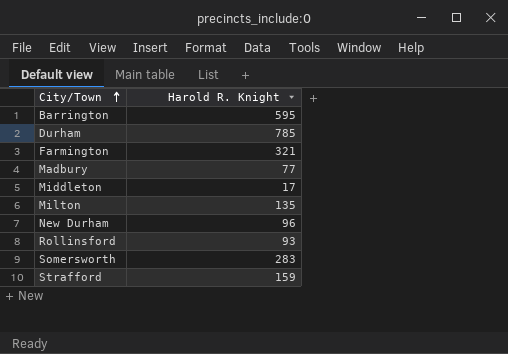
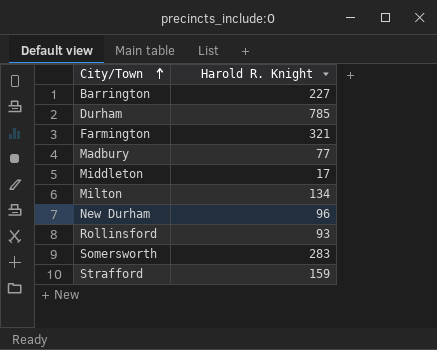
Barrington | Harold R. Knight: 595 -> 227
Milton | Harold R. Knight: 135 -> 134

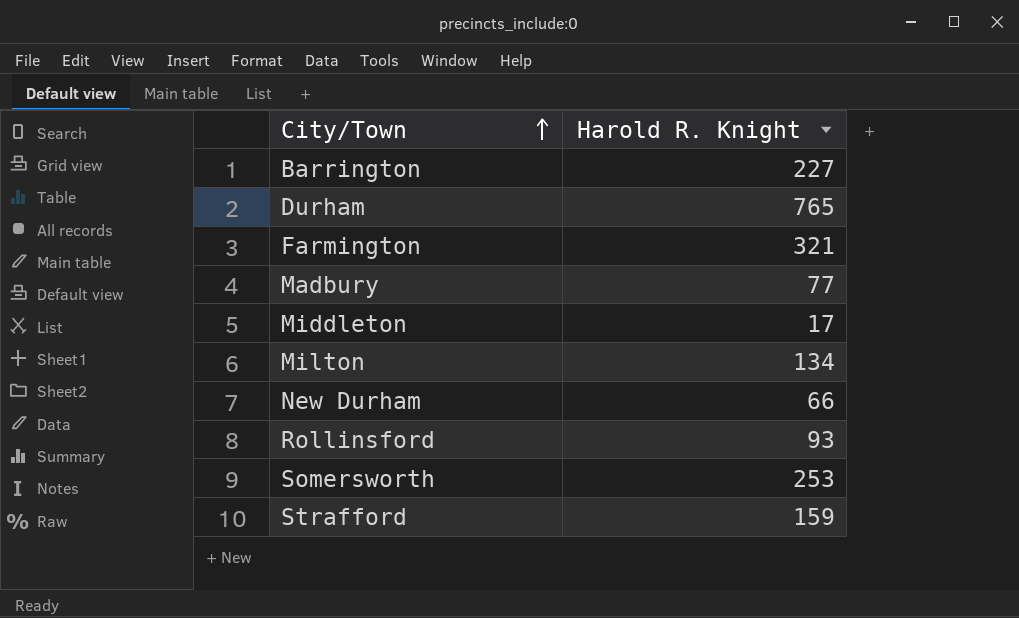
Durham | Harold R. Knight: 785 -> 765
New Durham | Harold R. Knight: 96 -> 66
Somersworth | Harold R. Knight: 283 -> 253

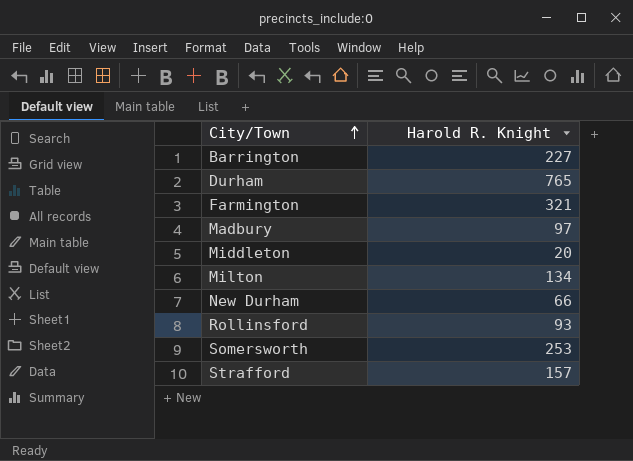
Madbury | Harold R. Knight: 77 -> 97
Middleton | Harold R. Knight: 17 -> 20
Strafford | Harold R. Knight: 159 -> 157

